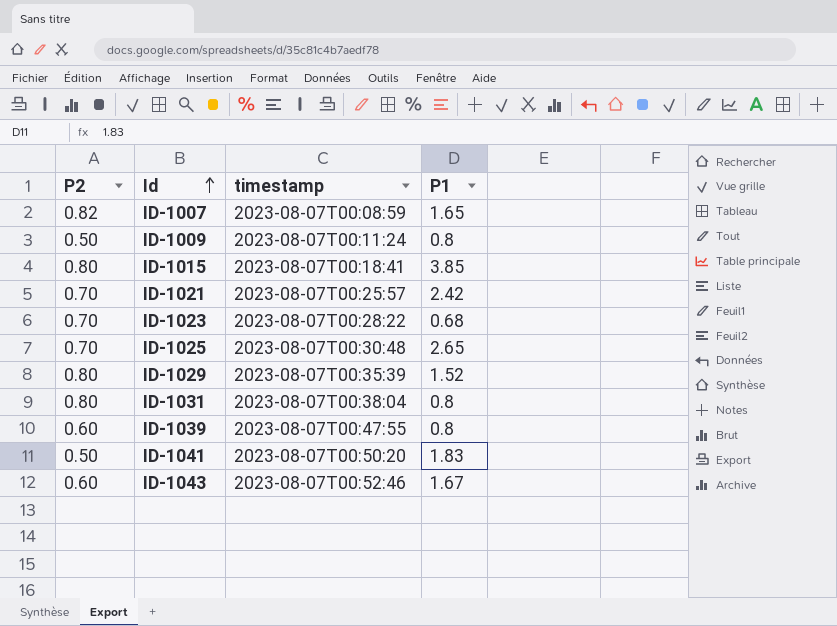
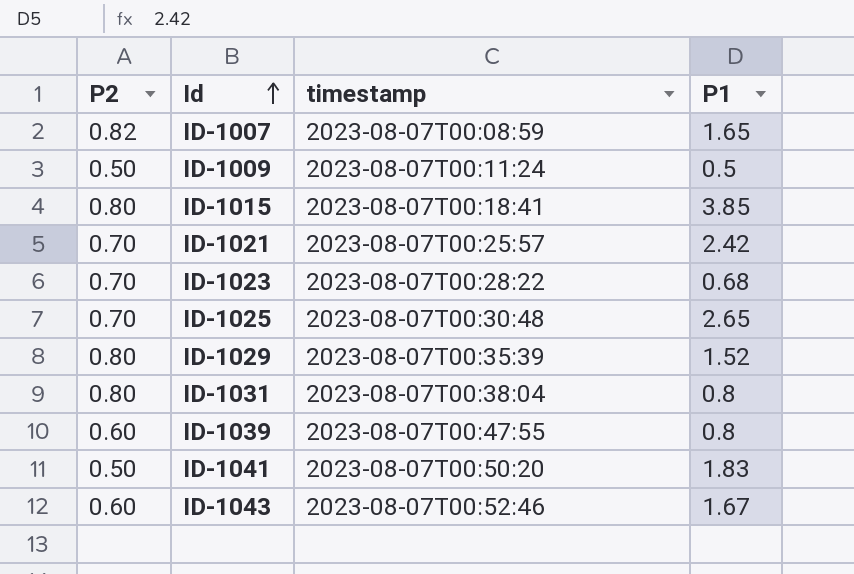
ID-1009 | P1: 0.8 -> 0.5

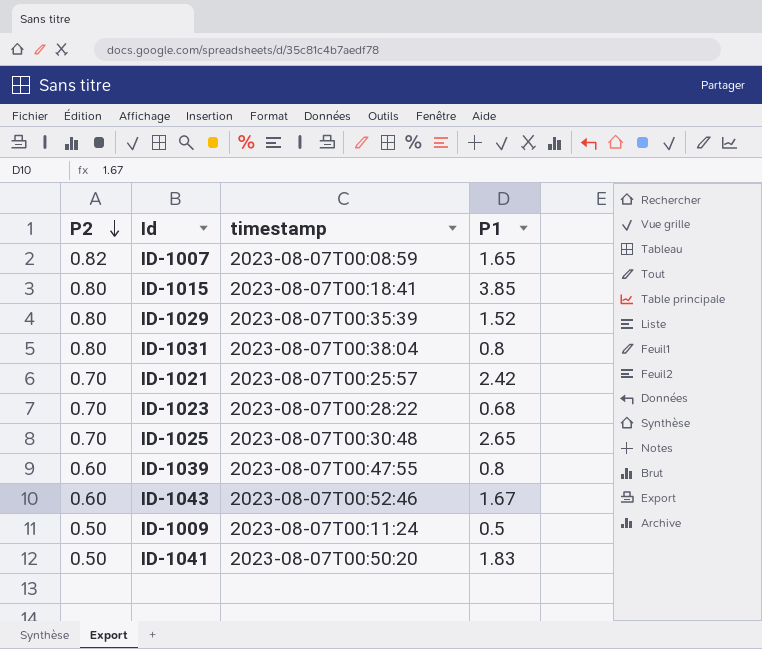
row order: Id ascending -> P2 descending

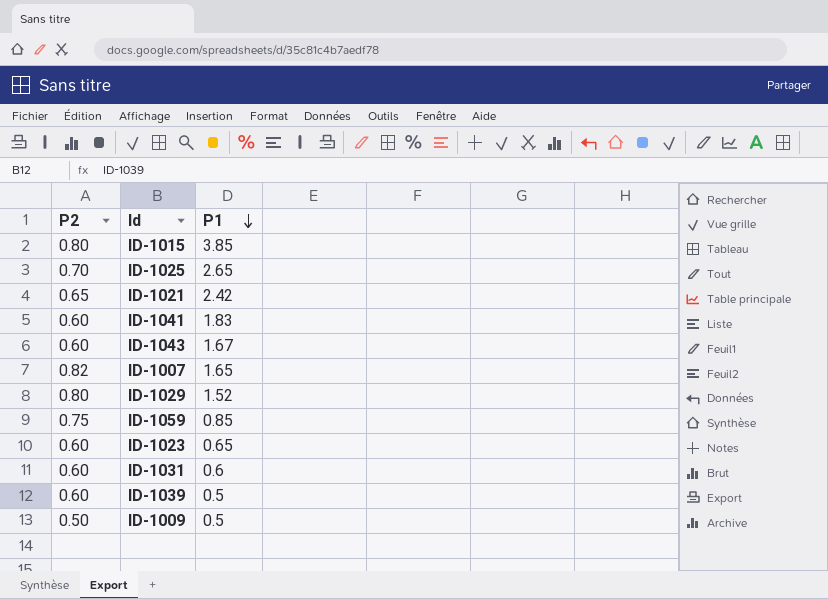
row order: P2 descending -> P1 descending
column timestamp | position: 3 -> none
ID-1021 | P2: 0.70 -> 0.65
ID-1041 | P2: 0.50 -> 0.60
row ID-1059: none -> 0.75 | 0.85
ID-1023 | P2: 0.70 -> 0.60
ID-1023 | P1: 0.68 -> 0.65
ID-1031 | P2: 0.80 -> 0.60
ID-1031 | P1: 0.8 -> 0.6
ID-1039 | P1: 0.8 -> 0.5

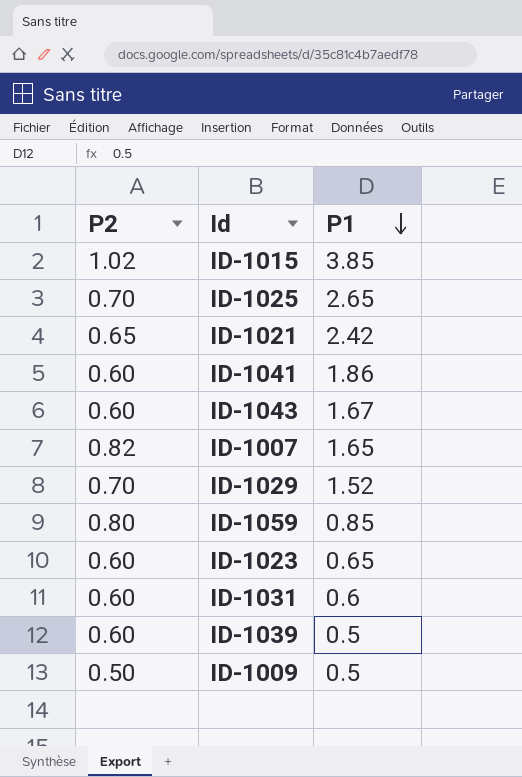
ID-1015 | P2: 0.80 -> 1.02
ID-1041 | P1: 1.83 -> 1.86
ID-1029 | P2: 0.80 -> 0.70
ID-1059 | P2: 0.75 -> 0.80

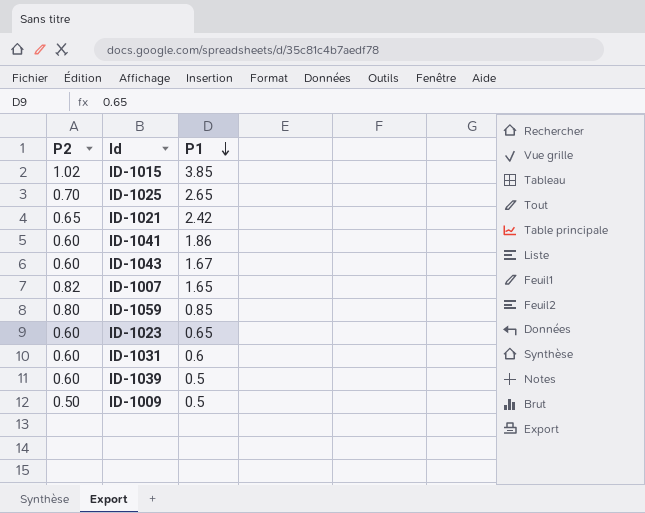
row ID-1029: 0.70 | 1.52 -> none

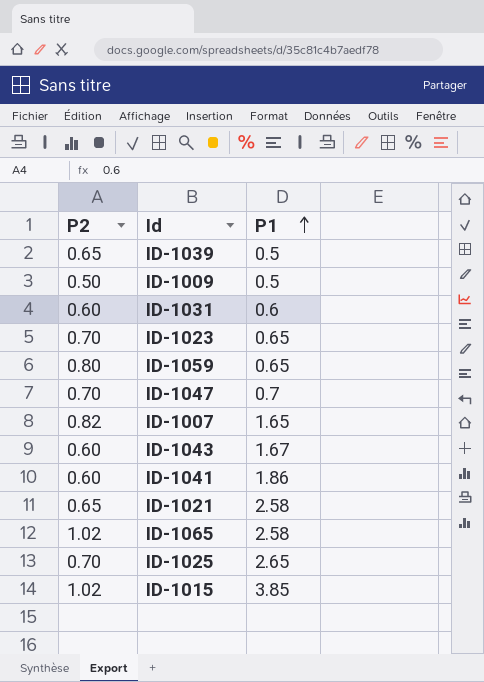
row order: P1 descending -> P1 ascending
ID-1039 | P2: 0.60 -> 0.65
ID-1023 | P2: 0.60 -> 0.70
ID-1059 | P1: 0.85 -> 0.65
row ID-1047: none -> 0.70 | 0.7
ID-1021 | P1: 2.42 -> 2.58
row ID-1065: none -> 1.02 | 2.58

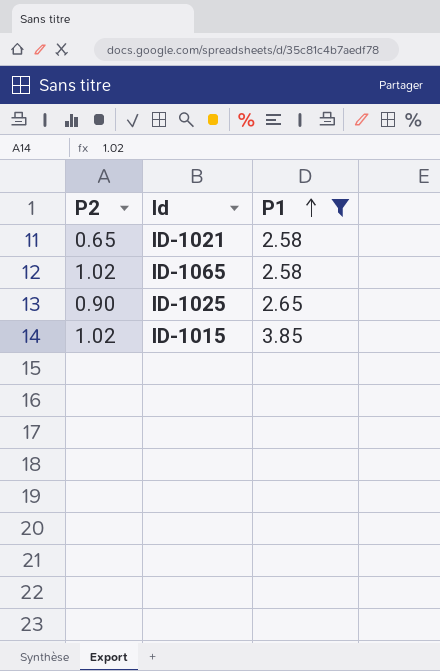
filter: none -> P1 >= 2.58
ID-1025 | P2: 0.70 -> 0.90

